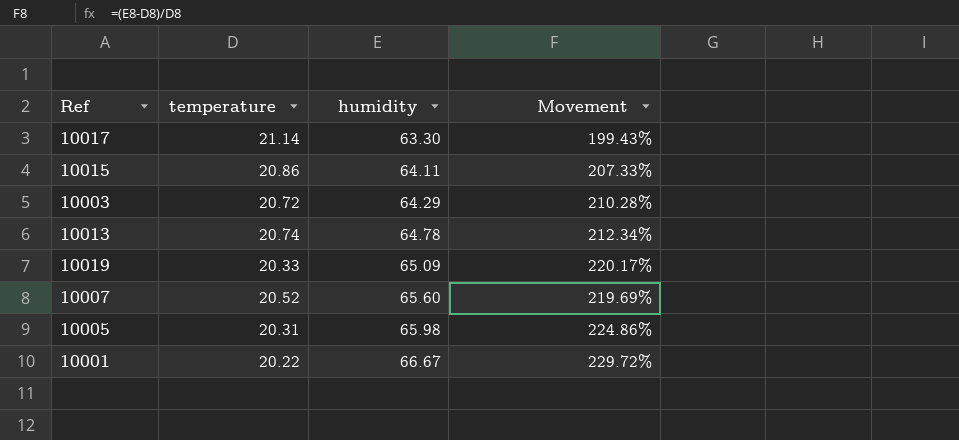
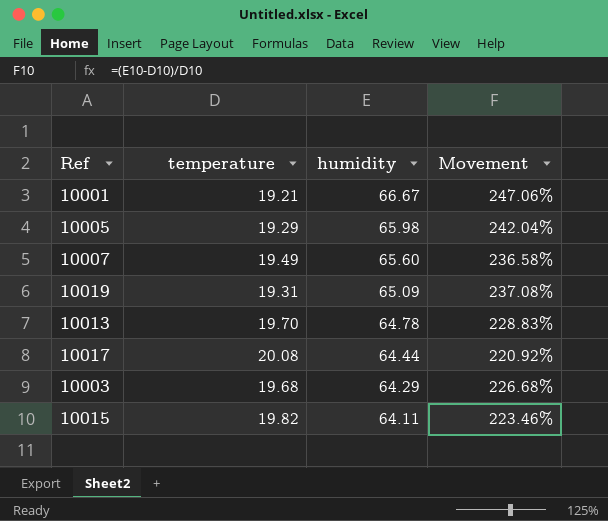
row order: humidity ascending -> humidity descending
10001 | temperature: 20.22 -> 19.21
10001 | Movement: 229.72% -> 247.06%
10005 | temperature: 20.31 -> 19.29
10005 | Movement: 224.86% -> 242.04%
10007 | temperature: 20.52 -> 19.49
10007 | Movement: 219.69% -> 236.58%
10019 | temperature: 20.33 -> 19.31
10019 | Movement: 220.17% -> 237.08%
10013 | temperature: 20.74 -> 19.70
10013 | Movement: 212.34% -> 228.83%
10017 | temperature: 21.14 -> 20.08
10017 | humidity: 63.30 -> 64.44
10017 | Movement: 199.43% -> 220.92%
10003 | temperature: 20.72 -> 19.68
10003 | Movement: 210.28% -> 226.68%
10015 | temperature: 20.86 -> 19.82
10015 | Movement: 207.33% -> 223.46%

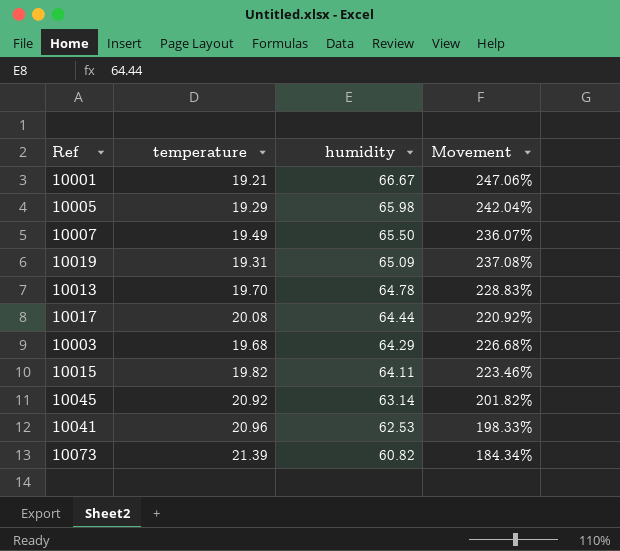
10007 | humidity: 65.60 -> 65.50
10007 | Movement: 236.58% -> 236.07%
row 10045: none -> 20.92 | 63.14 | 201.82%
row 10041: none -> 20.96 | 62.53 | 198.33%
row 10073: none -> 21.39 | 60.82 | 184.34%

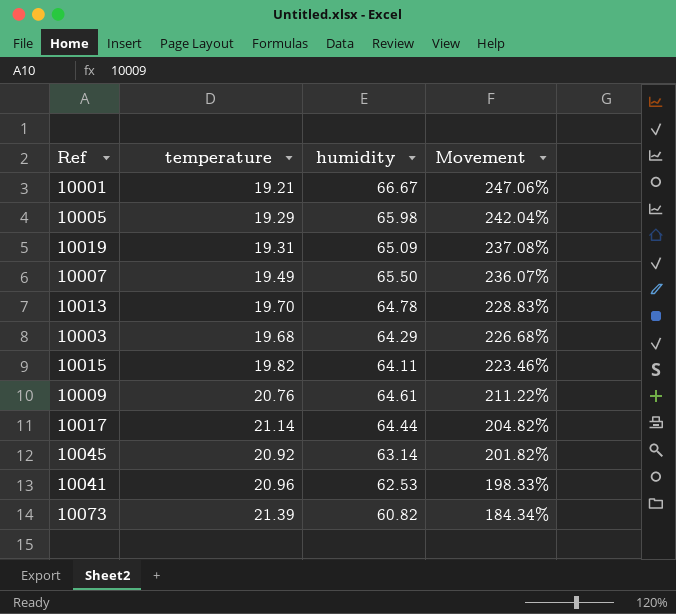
row order: humidity descending -> Movement descending
row 10009: none -> 20.76 | 64.61 | 211.22%
10017 | temperature: 20.08 -> 21.14
10017 | Movement: 220.92% -> 204.82%

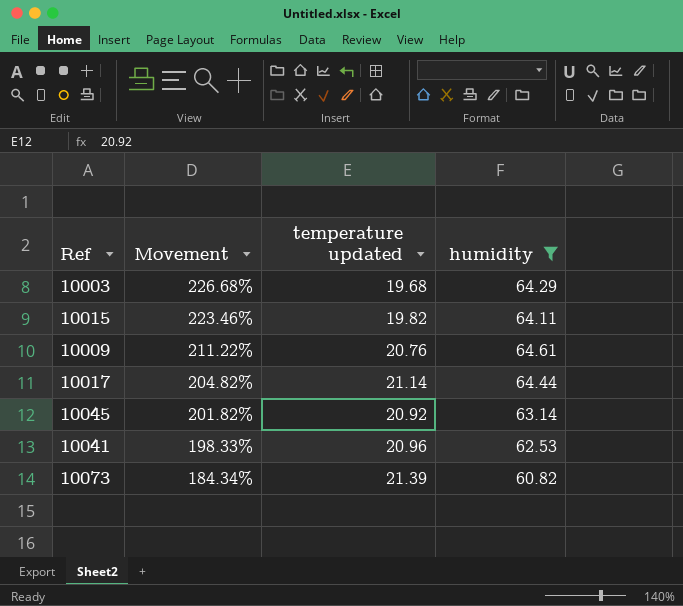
filter: none -> humidity <= 64.61
column Movement | position: 4 -> 2
column name: temperature -> temperature updated

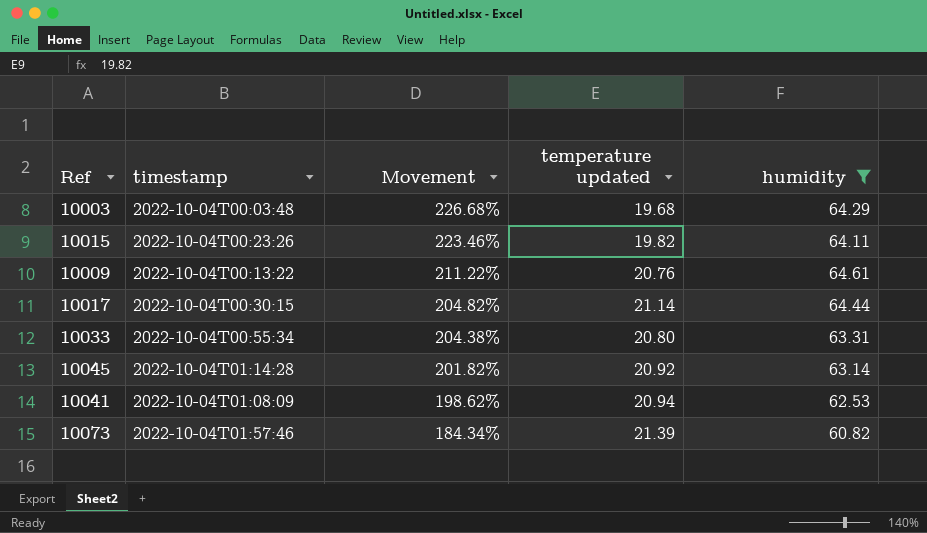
column timestamp | position: none -> 2
row 10033: none -> 2022-10-04T00:55:34 | 204.38% | 20.80 | 63.31
10041 | Movement: 198.33% -> 198.62%
10041 | temperature updated: 20.96 -> 20.94

